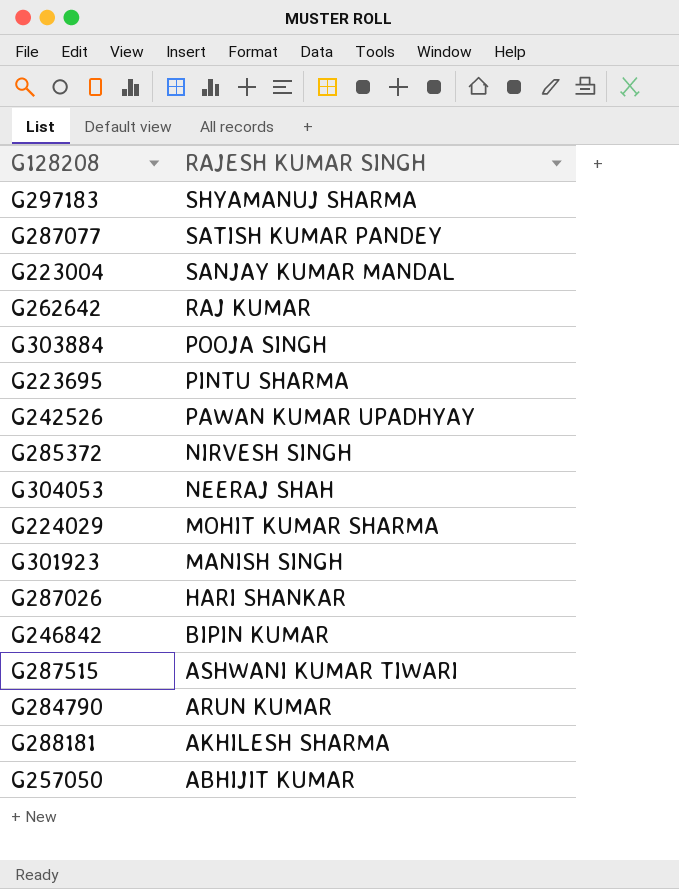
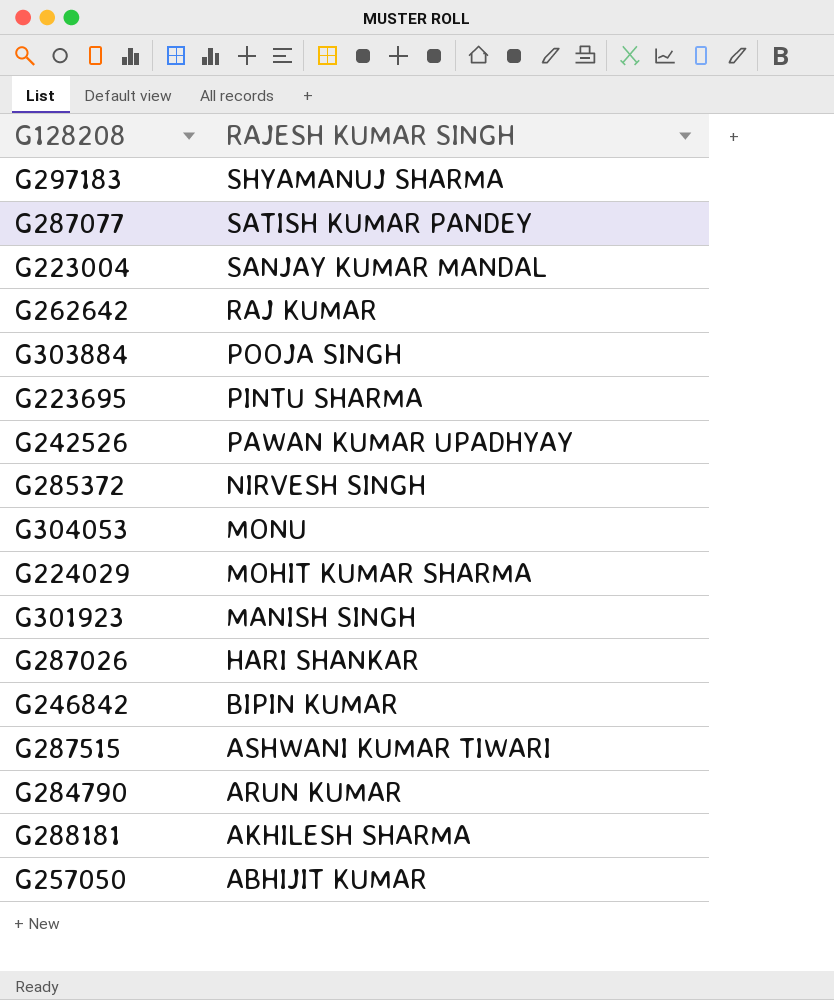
G304053 | RAJESH KUMAR SINGH: NEERAJ SHAH -> MONU

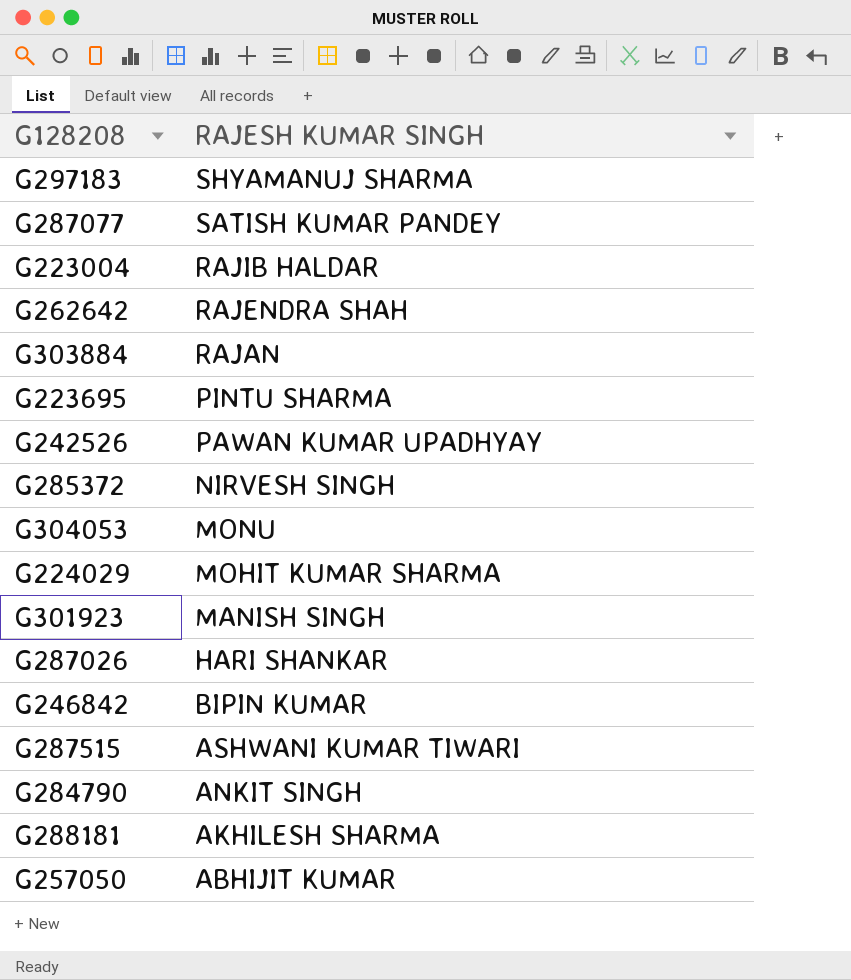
G223004 | RAJESH KUMAR SINGH: SANJAY KUMAR MANDAL -> RAJIB HALDAR
G262642 | RAJESH KUMAR SINGH: RAJ KUMAR -> RAJENDRA SHAH
G303884 | RAJESH KUMAR SINGH: POOJA SINGH -> RAJAN
G284790 | RAJESH KUMAR SINGH: ARUN KUMAR -> ANKIT SINGH

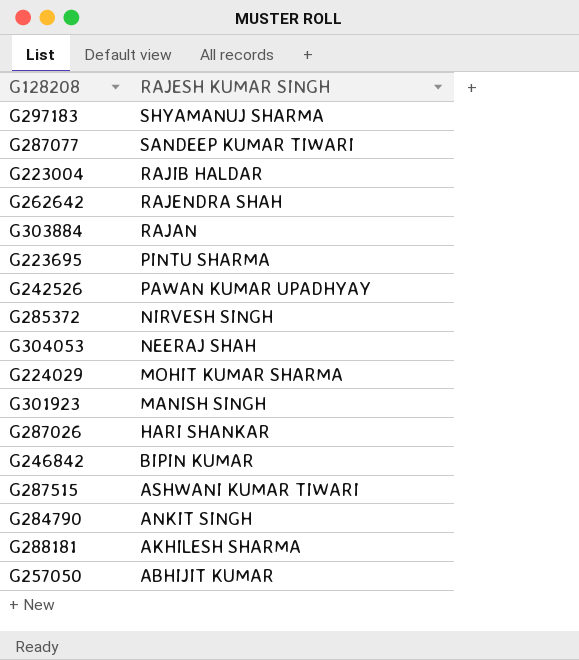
G287077 | RAJESH KUMAR SINGH: SATISH KUMAR PANDEY -> SANDEEP KUMAR TIWARI
G304053 | RAJESH KUMAR SINGH: MONU -> NEERAJ SHAH

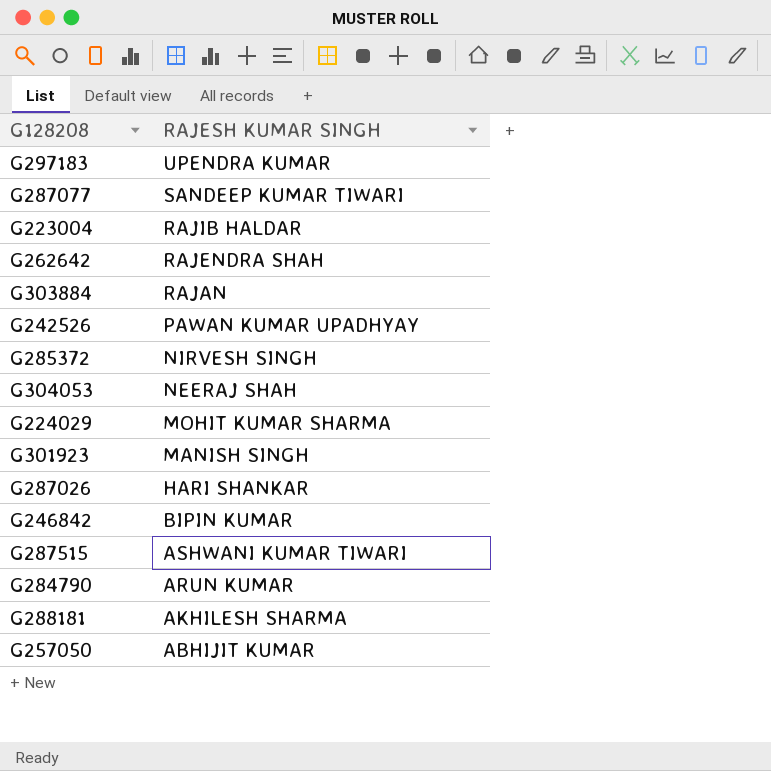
row G223695: PINTU SHARMA -> none
G297183 | RAJESH KUMAR SINGH: SHYAMANUJ SHARMA -> UPENDRA KUMAR
G284790 | RAJESH KUMAR SINGH: ANKIT SINGH -> ARUN KUMAR

